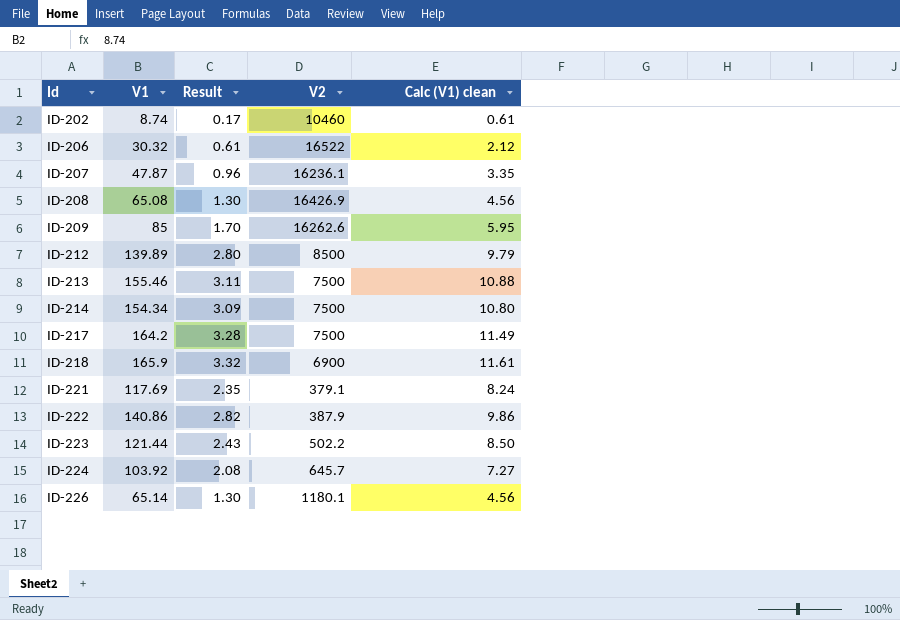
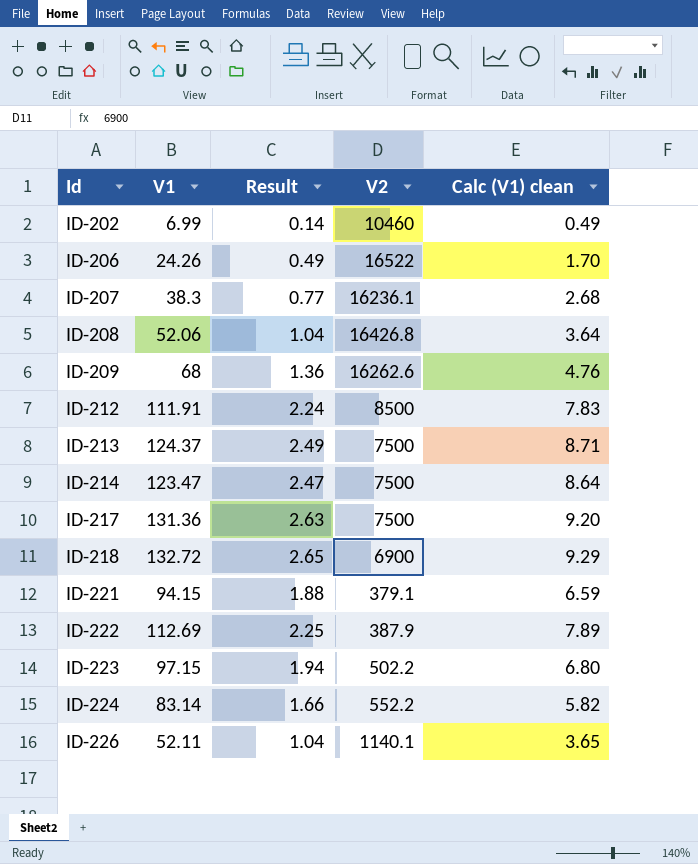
ID-202 | V1: 8.74 -> 6.99
ID-202 | Result: 0.17 -> 0.14
ID-202 | Calc (V1) clean: 0.61 -> 0.49
ID-206 | V1: 30.32 -> 24.26
ID-206 | Result: 0.61 -> 0.49
ID-206 | Calc (V1) clean: 2.12 -> 1.70
ID-207 | V1: 47.87 -> 38.3
ID-207 | Result: 0.96 -> 0.77
ID-207 | Calc (V1) clean: 3.35 -> 2.68
ID-208 | V1: 65.08 -> 52.06
ID-208 | Result: 1.30 -> 1.04
ID-208 | V2: 16426.9 -> 16426.8
ID-208 | Calc (V1) clean: 4.56 -> 3.64
ID-209 | V1: 85 -> 68
ID-209 | Result: 1.70 -> 1.36
ID-209 | Calc (V1) clean: 5.95 -> 4.76
ID-212 | V1: 139.89 -> 111.91
ID-212 | Result: 2.80 -> 2.24
ID-212 | Calc (V1) clean: 9.79 -> 7.83
ID-213 | V1: 155.46 -> 124.37
ID-213 | Result: 3.11 -> 2.49
ID-213 | Calc (V1) clean: 10.88 -> 8.71
ID-214 | V1: 154.34 -> 123.47
ID-214 | Result: 3.09 -> 2.47
ID-214 | Calc (V1) clean: 10.80 -> 8.64
ID-217 | V1: 164.2 -> 131.36
ID-217 | Result: 3.28 -> 2.63
ID-217 | Calc (V1) clean: 11.49 -> 9.20
ID-218 | V1: 165.9 -> 132.72
ID-218 | Result: 3.32 -> 2.65
ID-218 | Calc (V1) clean: 11.61 -> 9.29
ID-221 | V1: 117.69 -> 94.15
ID-221 | Result: 2.35 -> 1.88
ID-221 | Calc (V1) clean: 8.24 -> 6.59
ID-222 | V1: 140.86 -> 112.69
ID-222 | Result: 2.82 -> 2.25
ID-222 | Calc (V1) clean: 9.86 -> 7.89
ID-223 | V1: 121.44 -> 97.15
ID-223 | Result: 2.43 -> 1.94
ID-223 | Calc (V1) clean: 8.50 -> 6.80
ID-224 | V1: 103.92 -> 83.14
ID-224 | Result: 2.08 -> 1.66
ID-224 | V2: 645.7 -> 552.2
ID-224 | Calc (V1) clean: 7.27 -> 5.82
ID-226 | V1: 65.14 -> 52.11
ID-226 | Result: 1.30 -> 1.04
ID-226 | V2: 1180.1 -> 1140.1
ID-226 | Calc (V1) clean: 4.56 -> 3.65

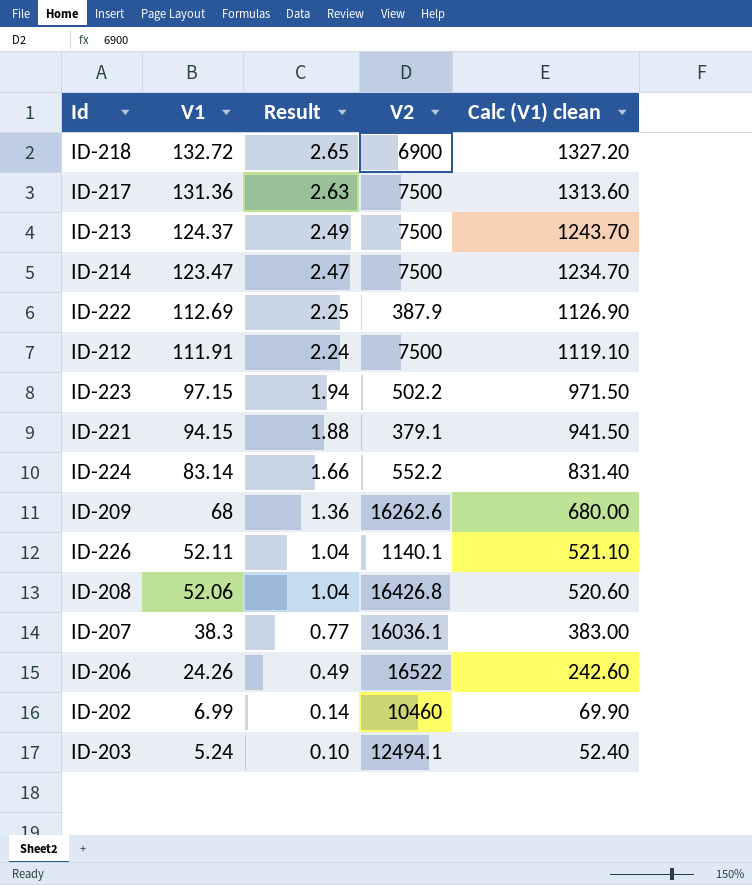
row order: Id ascending -> V1 descending
column Calc (V1) clean | formula: [V1] * 0.07 -> [V1] * 10
ID-212 | V2: 8500 -> 7500
ID-207 | V2: 16236.1 -> 16036.1
row ID-203: none -> 5.24 | 0.10 | 12494.1 | 52.40

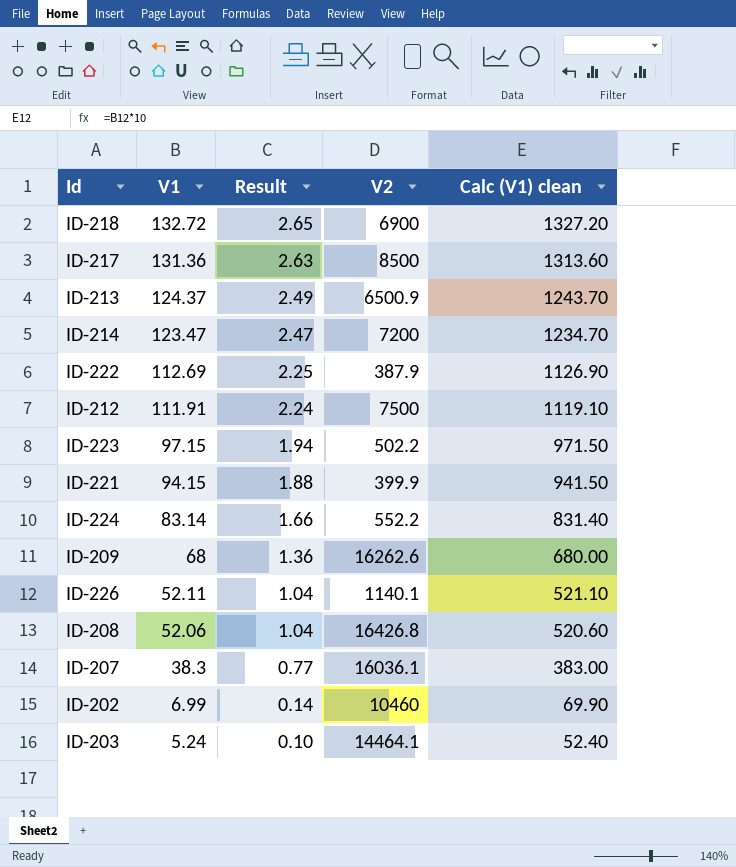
row ID-206: 24.26 | 0.49 | 16522 | 242.60 -> none
ID-217 | V2: 7500 -> 8500
ID-213 | V2: 7500 -> 6500.9
ID-214 | V2: 7500 -> 7200
ID-221 | V2: 379.1 -> 399.9
ID-203 | V2: 12494.1 -> 14464.1

